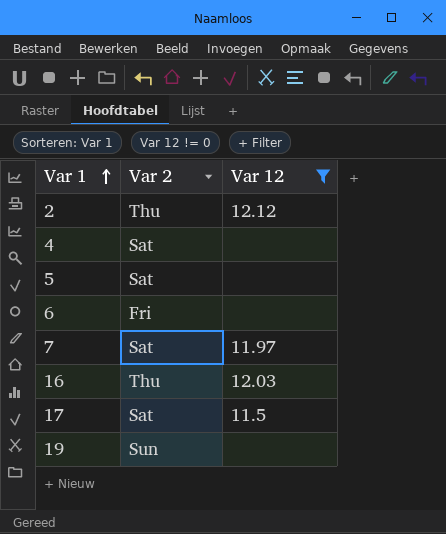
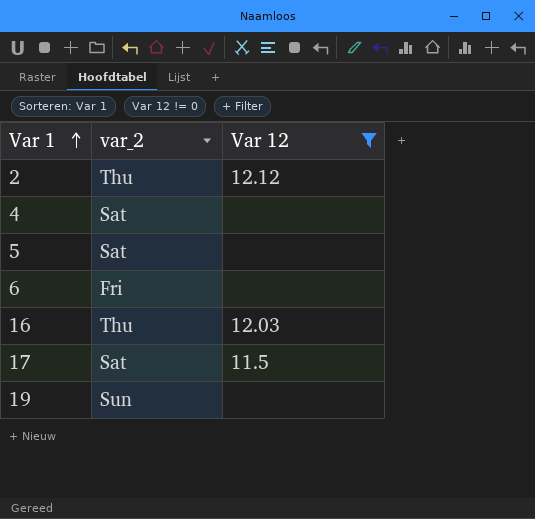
column name: Var 2 -> var_2
row 7: Sat | 11.97 -> none

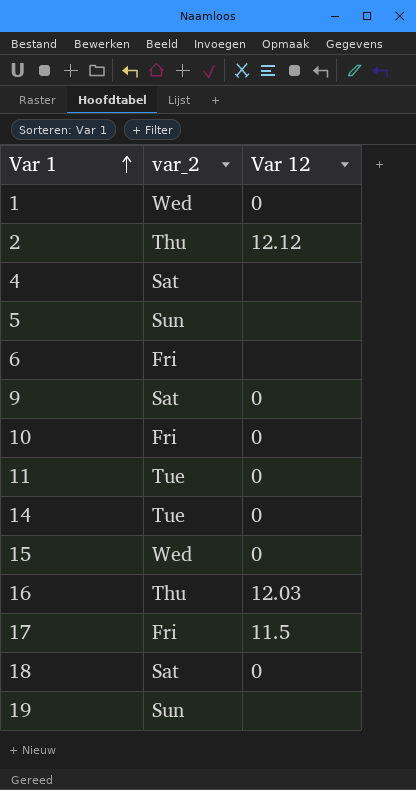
filter: Var 12 != 0 -> none
5 | var_2: Sat -> Sun
17 | var_2: Sat -> Fri

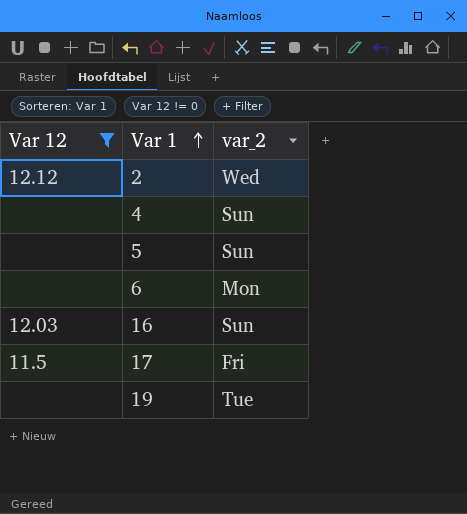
filter: none -> Var 12 != 0
column Var 12 | position: 3 -> 1
2 | var_2: Thu -> Wed
4 | var_2: Sat -> Sun
6 | var_2: Fri -> Mon
16 | var_2: Thu -> Sun
19 | var_2: Sun -> Tue

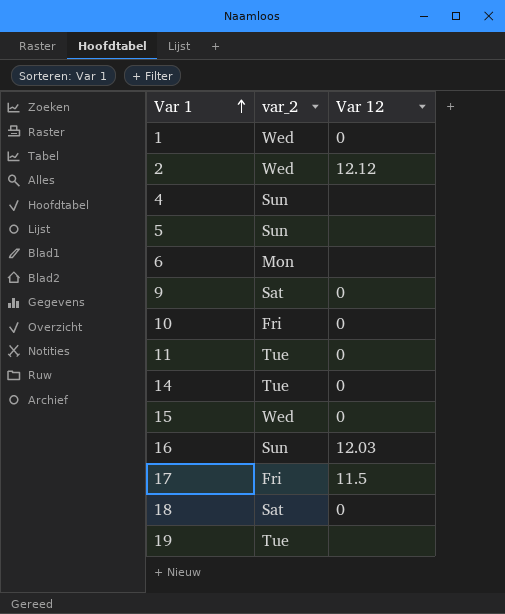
filter: Var 12 != 0 -> none
column Var 12 | position: 1 -> 3

